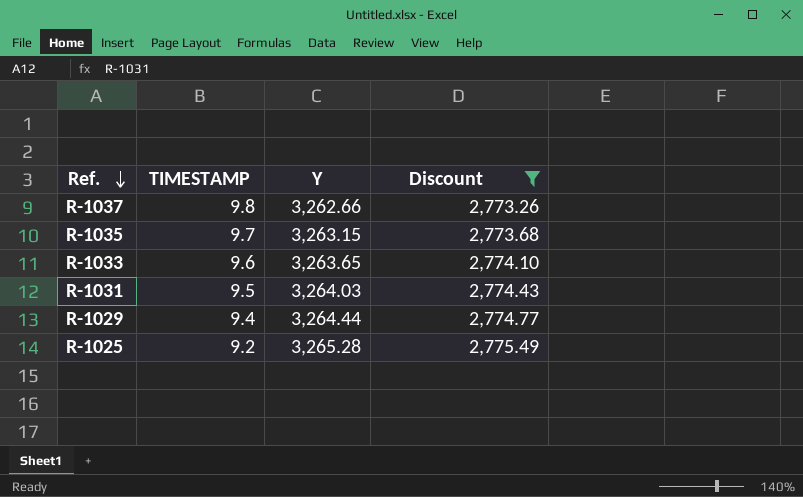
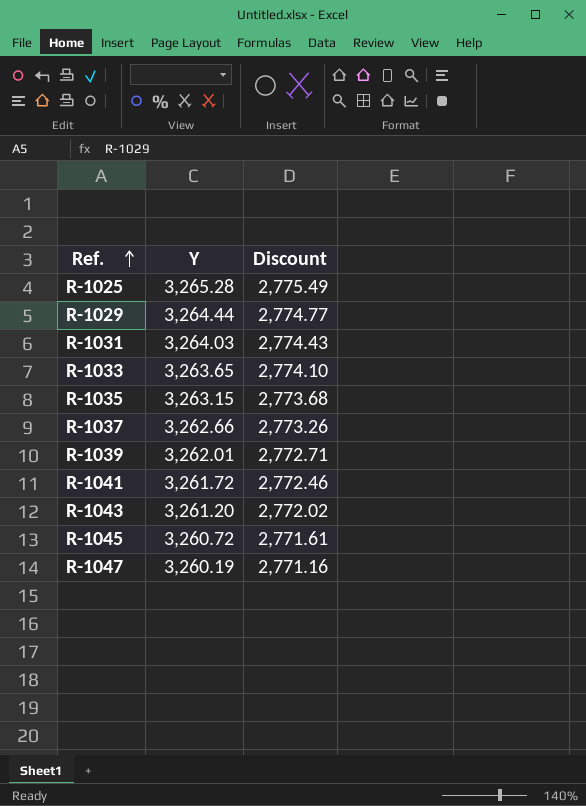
filter: Discount >= 2,773.26 -> none
row order: Ref. descending -> Ref. ascending
column TIMESTAMP | position: 2 -> none

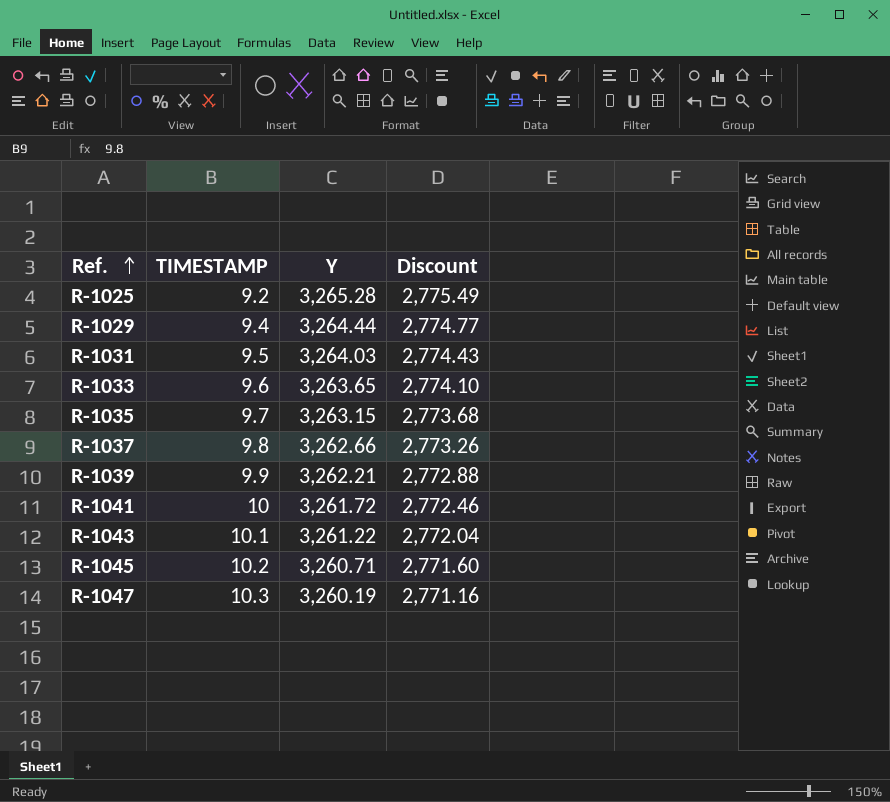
column TIMESTAMP | position: none -> 2
R-1039 | Y: 3,262.01 -> 3,262.21
R-1039 | Discount: 2,772.71 -> 2,772.88
R-1043 | Y: 3,261.20 -> 3,261.22
R-1043 | Discount: 2,772.02 -> 2,772.04
R-1045 | Y: 3,260.72 -> 3,260.71
R-1045 | Discount: 2,771.61 -> 2,771.60

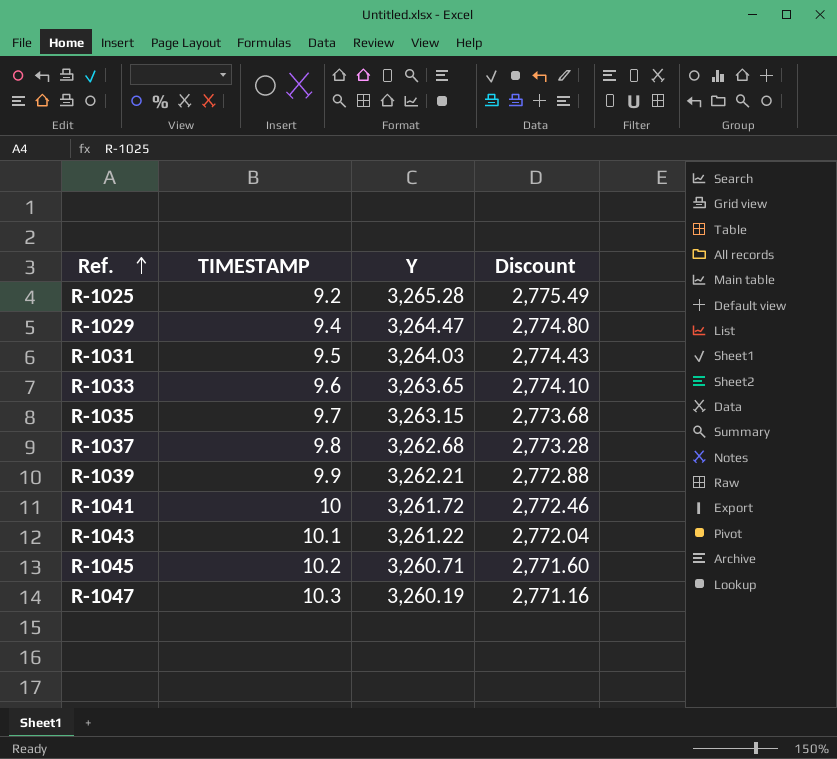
R-1029 | Y: 3,264.44 -> 3,264.47
R-1029 | Discount: 2,774.77 -> 2,774.80
R-1037 | Y: 3,262.66 -> 3,262.68
R-1037 | Discount: 2,773.26 -> 2,773.28

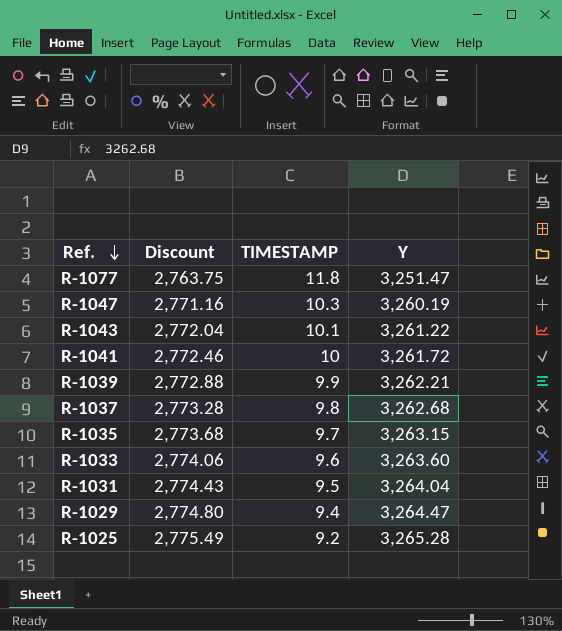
row order: Ref. ascending -> Ref. descending
column Discount | position: 4 -> 2
row R-1045: 10.2 | 3,260.71 | 2,771.60 -> none
row R-1077: none -> 2,763.75 | 11.8 | 3,251.47
R-1033 | Discount: 2,774.10 -> 2,774.06
R-1033 | Y: 3,263.65 -> 3,263.60
R-1031 | Y: 3,264.03 -> 3,264.04

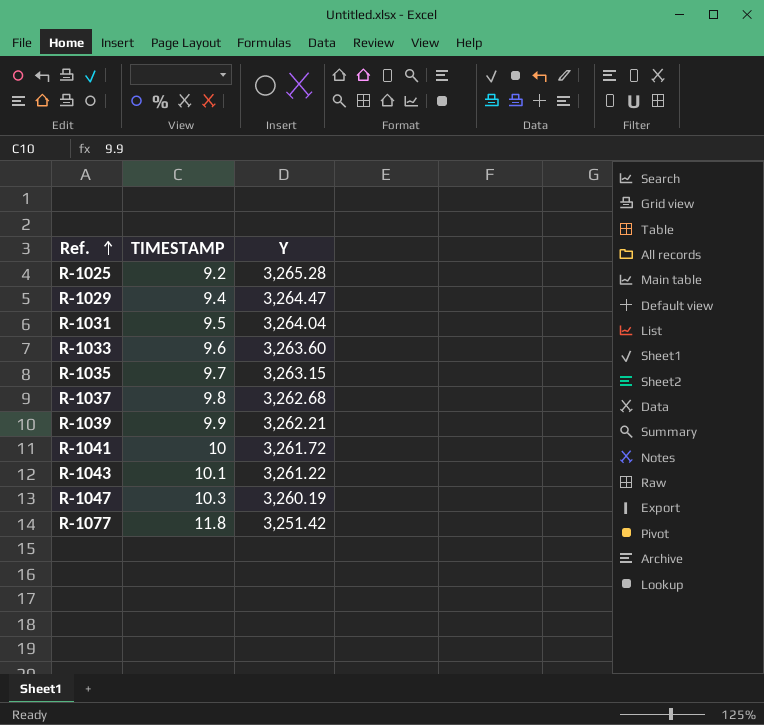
row order: Ref. descending -> Ref. ascending
column Discount | formula: [Y] * 0.85 -> none
R-1077 | Y: 3,251.47 -> 3,251.42

